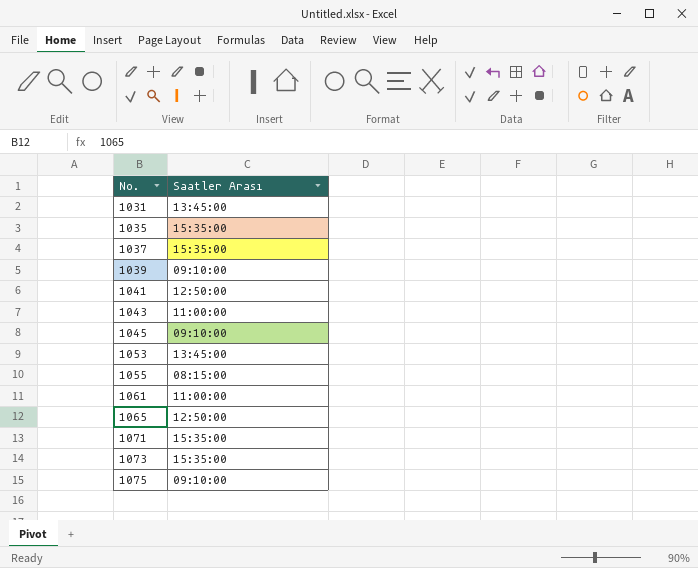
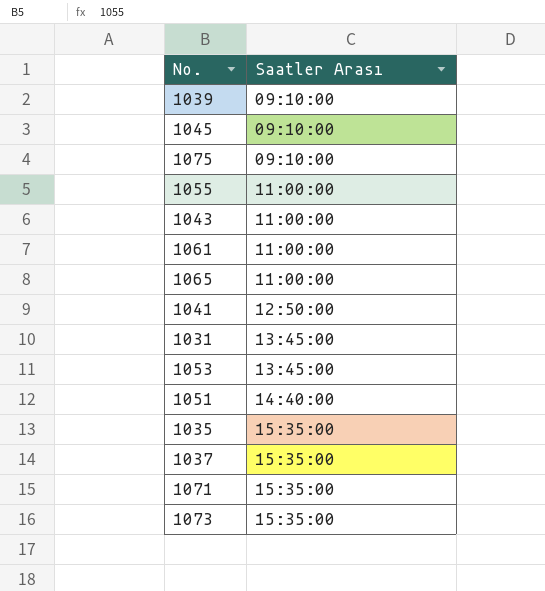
row order: No. ascending -> Saatler Arası ascending
1055 | Saatler Arası: 08:15:00 -> 11:00:00
1065 | Saatler Arası: 12:50:00 -> 11:00:00
row 1051: none -> 14:40:00

